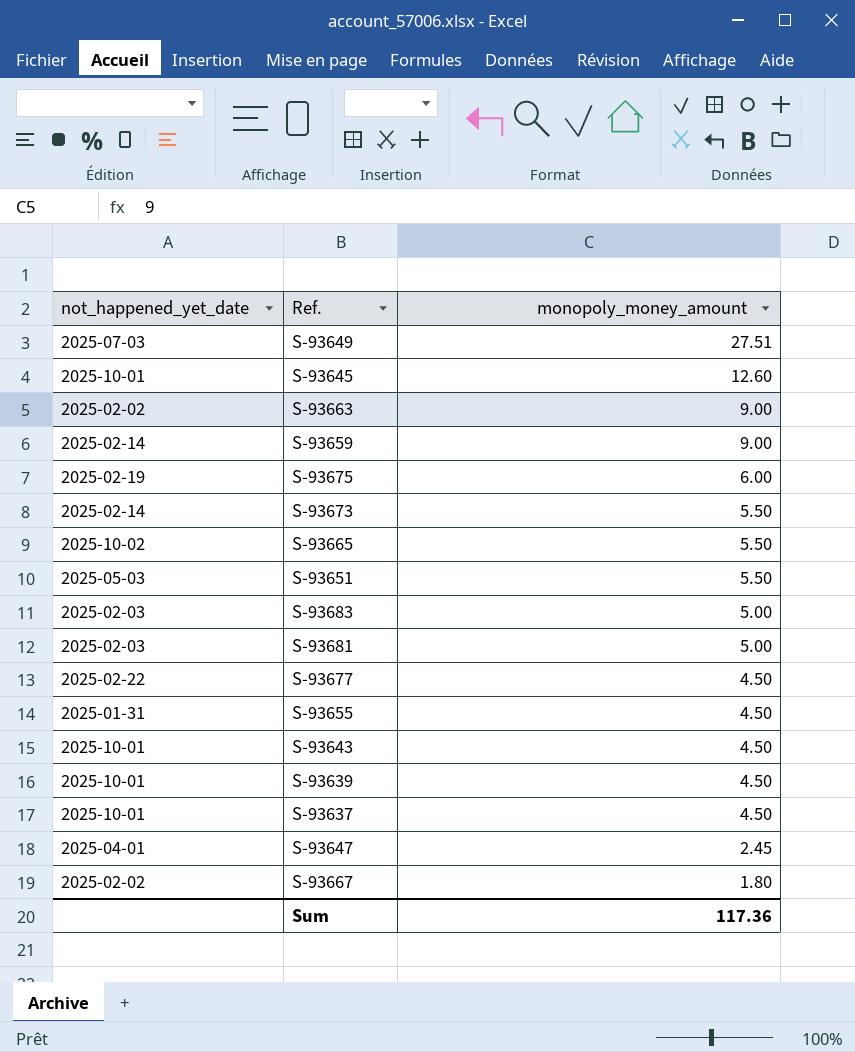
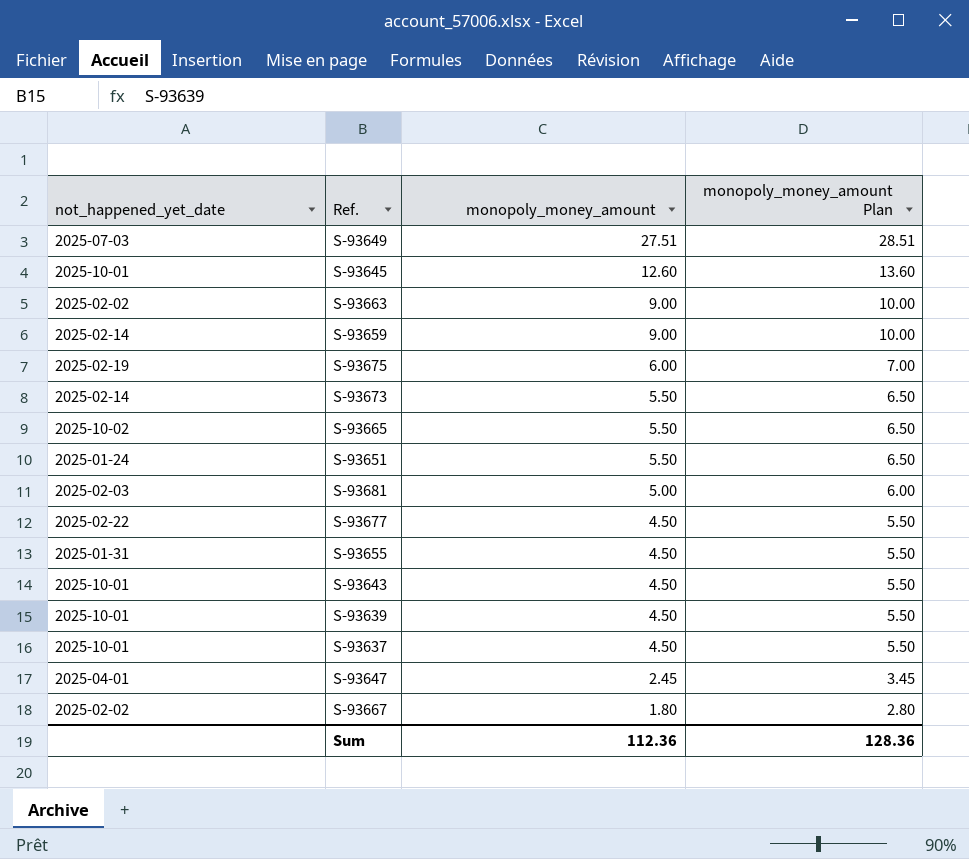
column monopoly_money_amount Plan | formula: none -> [monopoly_money_amount] + 1
row S-93683: 2025-02-03 | 5.00 -> none
S-93651 | not_happened_yet_date: 2025-05-03 -> 2025-01-24
Sum | monopoly_money_amount: 117.36 -> 112.36

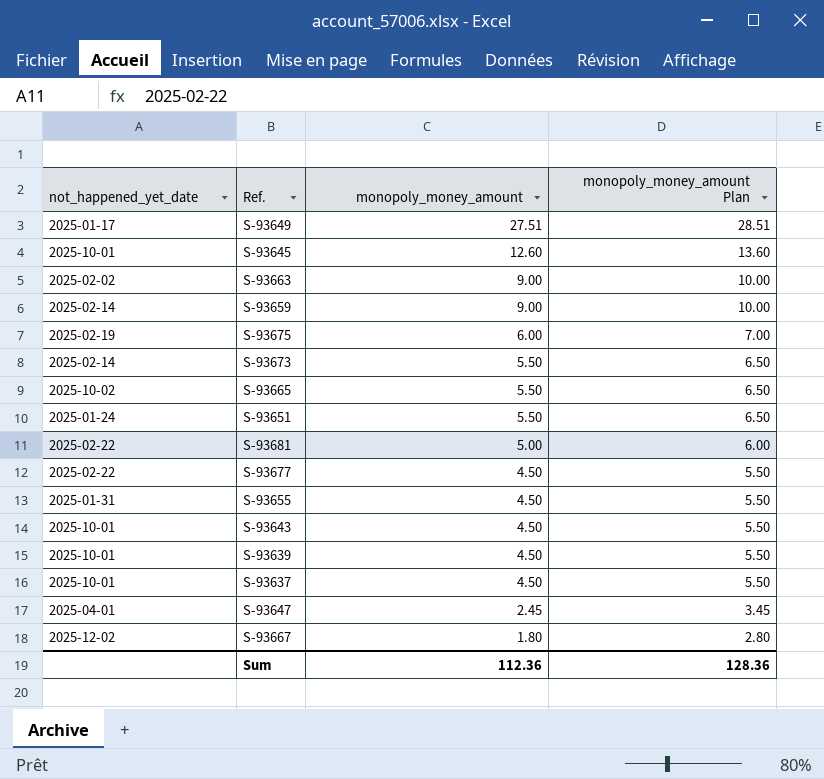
S-93649 | not_happened_yet_date: 2025-07-03 -> 2025-01-17
S-93681 | not_happened_yet_date: 2025-02-03 -> 2025-02-22
S-93667 | not_happened_yet_date: 2025-02-02 -> 2025-12-02

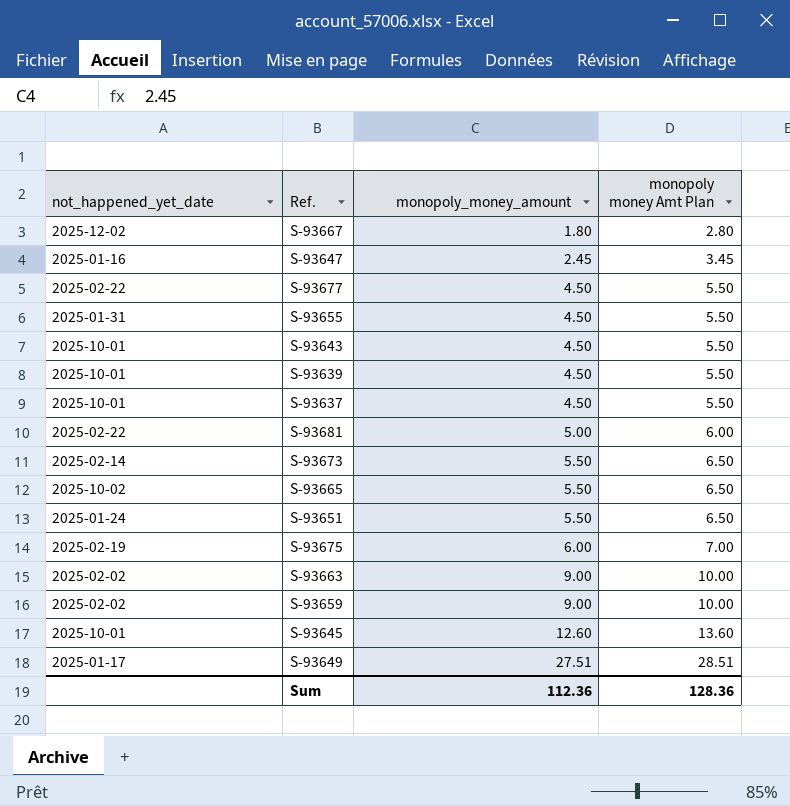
row order: monopoly_money_amount descending -> monopoly_money_amount ascending
column name: monopoly_money_amount Plan -> monopoly money Amt Plan
S-93647 | not_happened_yet_date: 2025-04-01 -> 2025-01-16
S-93659 | not_happened_yet_date: 2025-02-14 -> 2025-02-02

